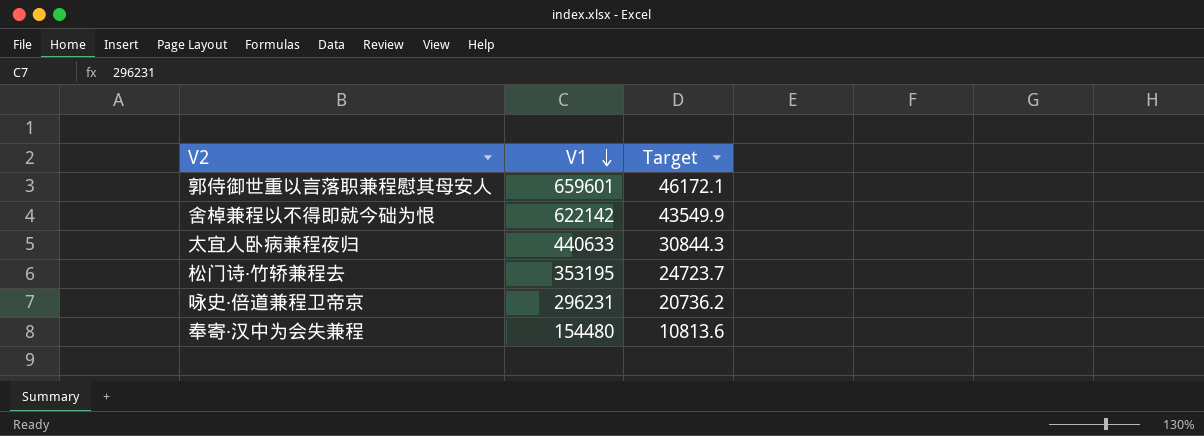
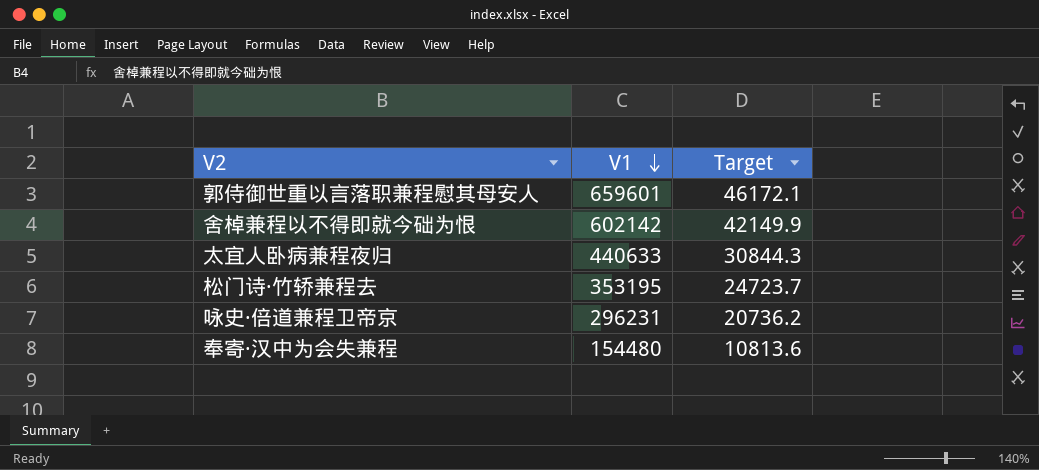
舍棹兼程以不得即就今础为恨 | V1: 622142 -> 602142
舍棹兼程以不得即就今础为恨 | Target: 43549.9 -> 42149.9

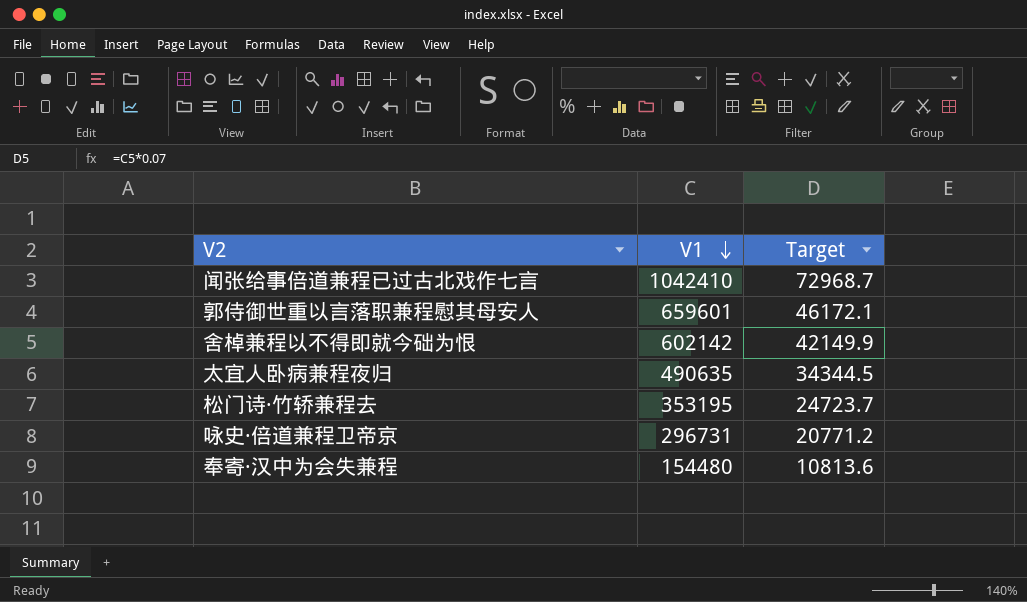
row 闻张给事倍道兼程已过古北戏作七言: none -> 1042410 | 72968.7
太宜人卧病兼程夜归 | V1: 440633 -> 490635
太宜人卧病兼程夜归 | Target: 30844.3 -> 34344.5
咏史·倍道兼程卫帝京 | V1: 296231 -> 296731
咏史·倍道兼程卫帝京 | Target: 20736.2 -> 20771.2

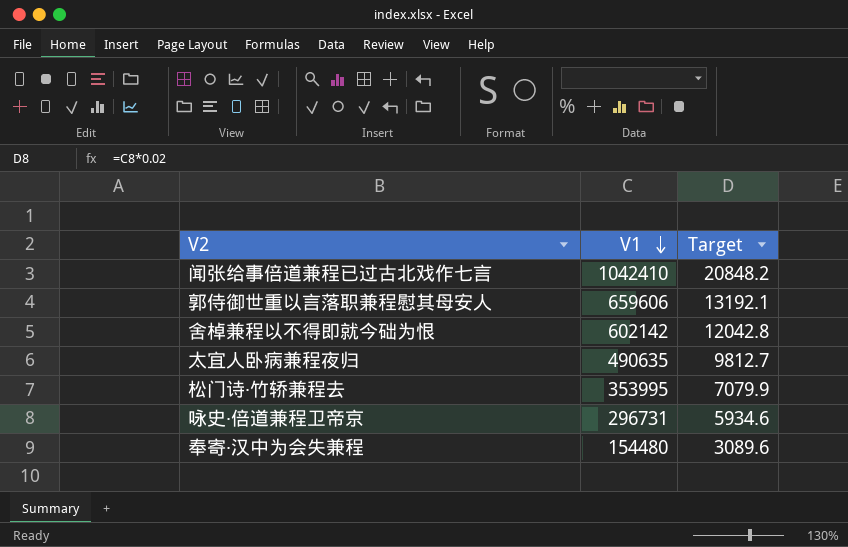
column Target | formula: [V1] * 0.07 -> [V1] * 0.02
郭侍御世重以言落职兼程慰其母安人 | V1: 659601 -> 659606
松门诗·竹轿兼程去 | V1: 353195 -> 353995

